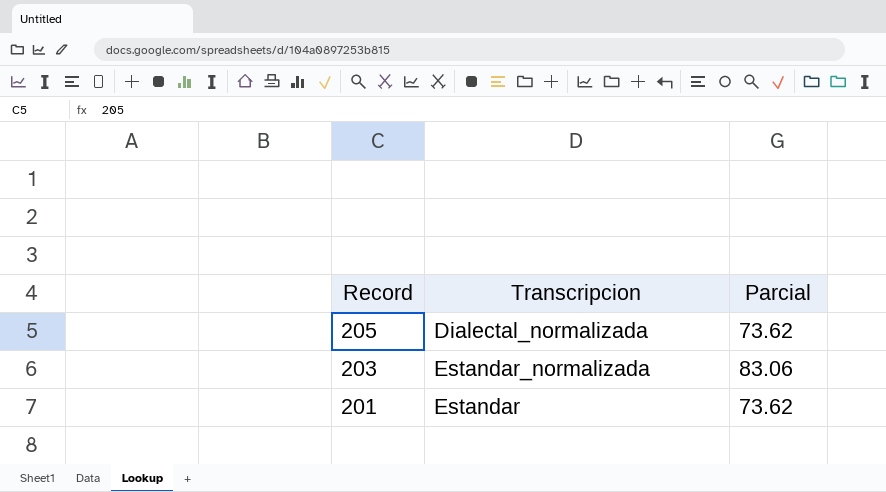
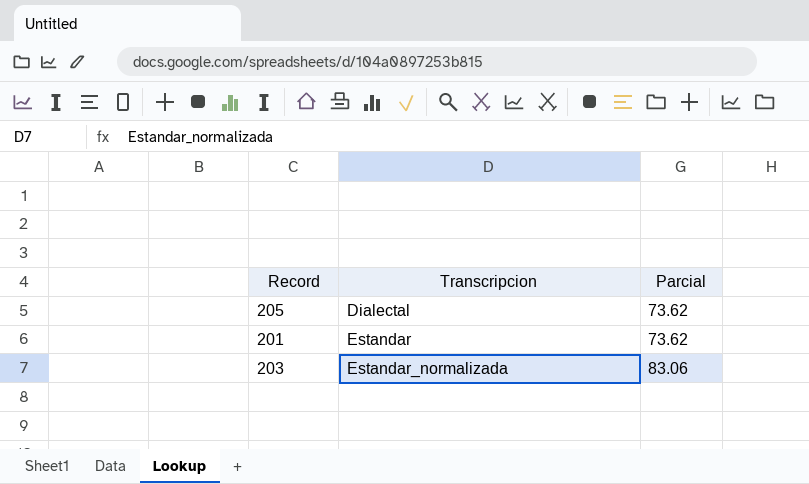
row order: Record descending -> Transcripcion ascending
205 | Transcripcion: Dialectal_normalizada -> Dialectal

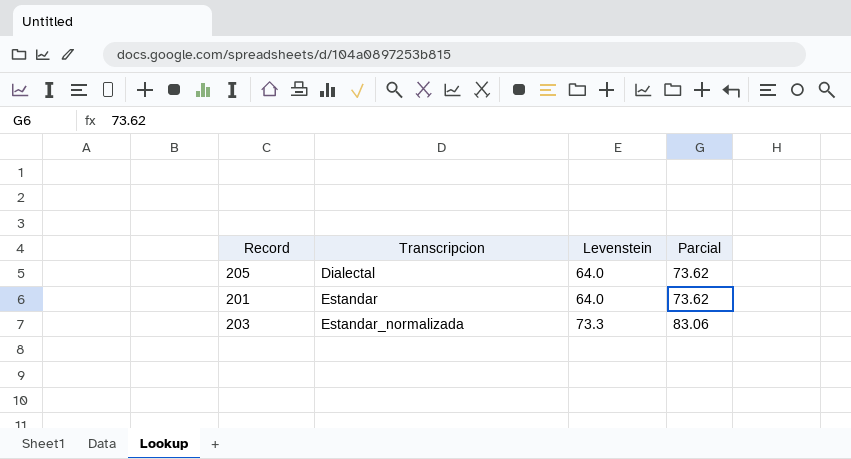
column Levenstein | position: none -> 3

